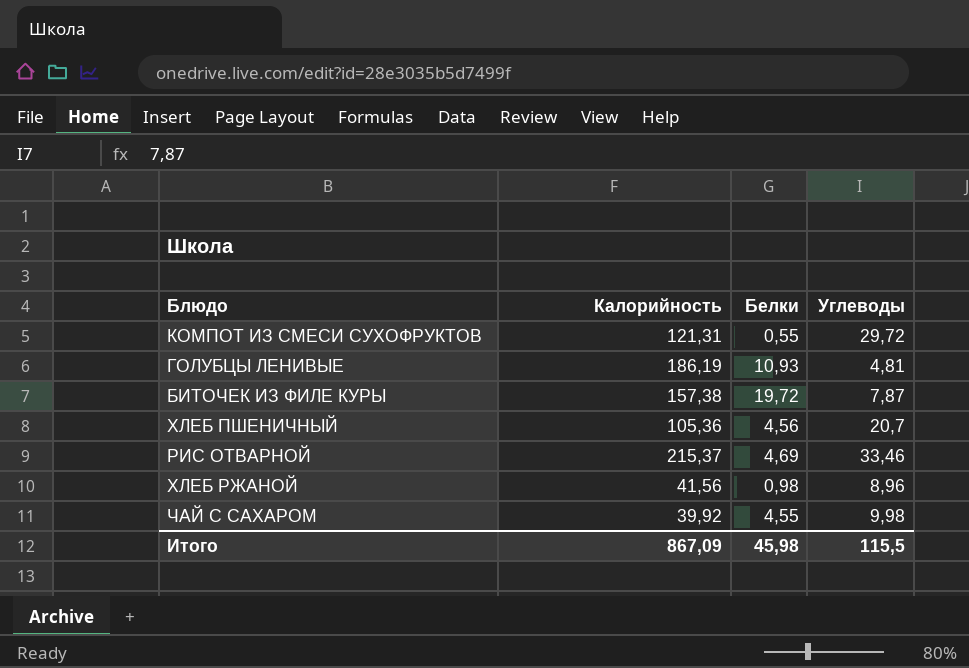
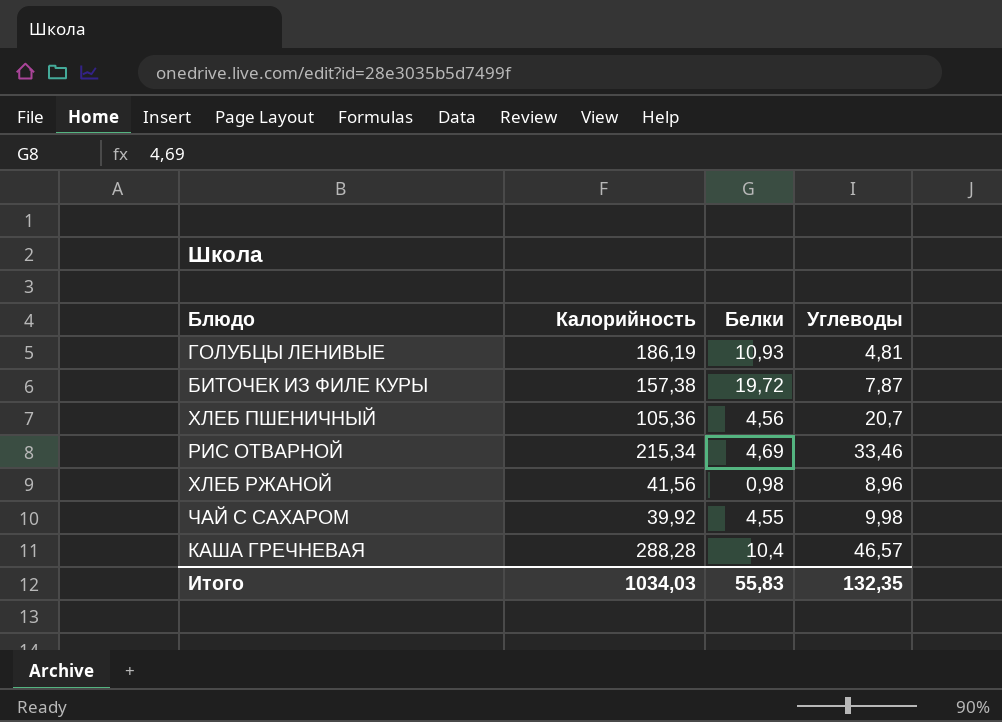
row КОМПОТ ИЗ СМЕСИ СУХОФРУКТОВ: 121,31 | 0,55 | 29,72 -> none
РИС ОТВАРНОЙ | Калорийность: 215,37 -> 215,34
row КАША ГРЕЧНЕВАЯ: none -> 288,28 | 10,4 | 46,57
Итого | Калорийность: 867,09 -> 1034,03
Итого | Белки: 45,98 -> 55,83
Итого | Углеводы: 115,5 -> 132,35

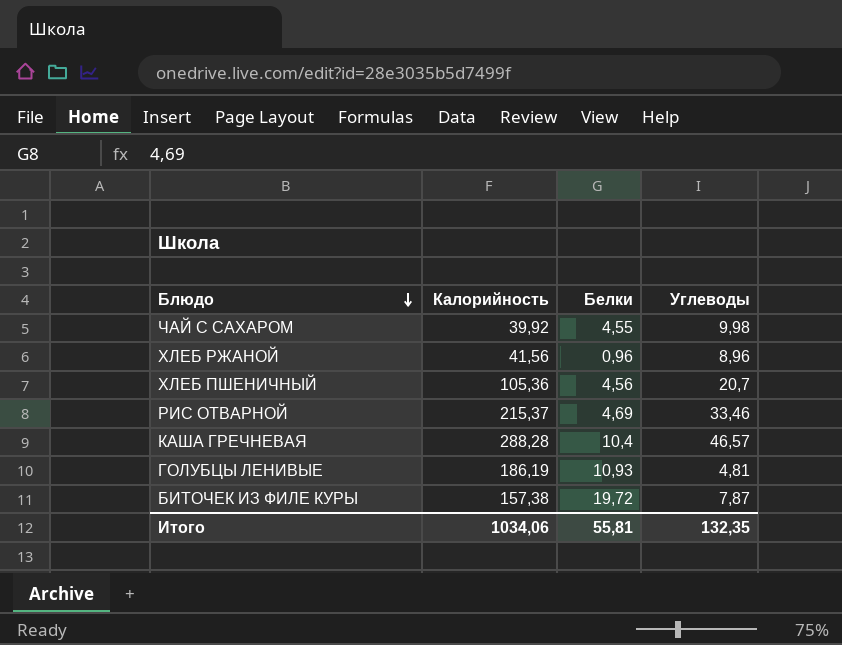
row order: none -> Блюдо descending
ХЛЕБ РЖАНОЙ | Белки: 0,98 -> 0,96
РИС ОТВАРНОЙ | Калорийность: 215,34 -> 215,37
Итого | Калорийность: 1034,03 -> 1034,06
Итого | Белки: 55,83 -> 55,81

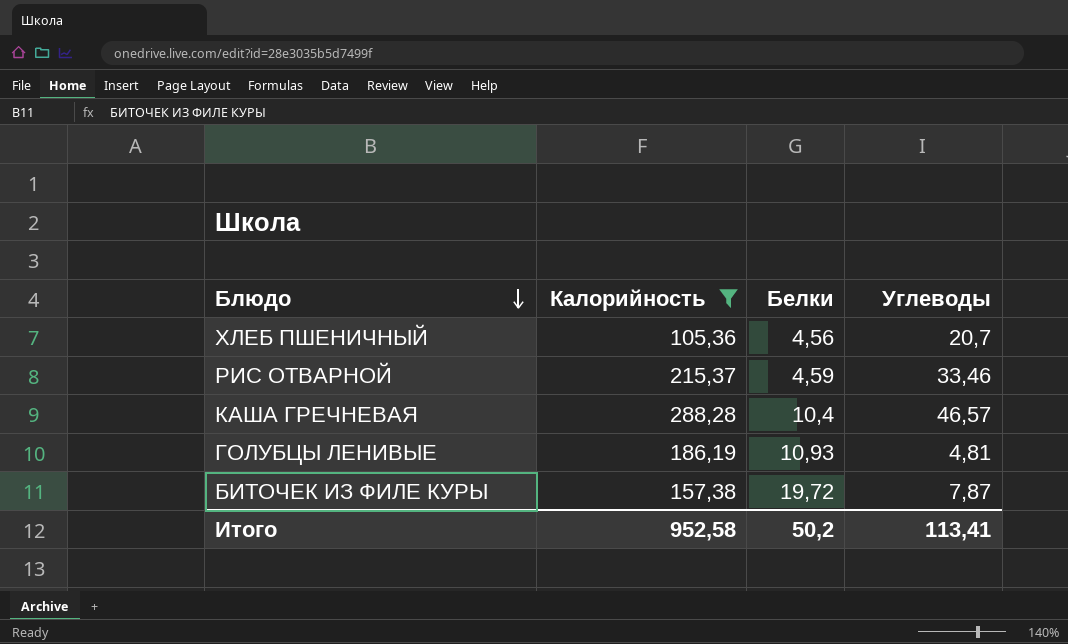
filter: none -> Калорийность >= 105,36
РИС ОТВАРНОЙ | Белки: 4,69 -> 4,59
Итого | Калорийность: 1034,06 -> 952,58
Итого | Белки: 55,81 -> 50,2
Итого | Углеводы: 132,35 -> 113,41

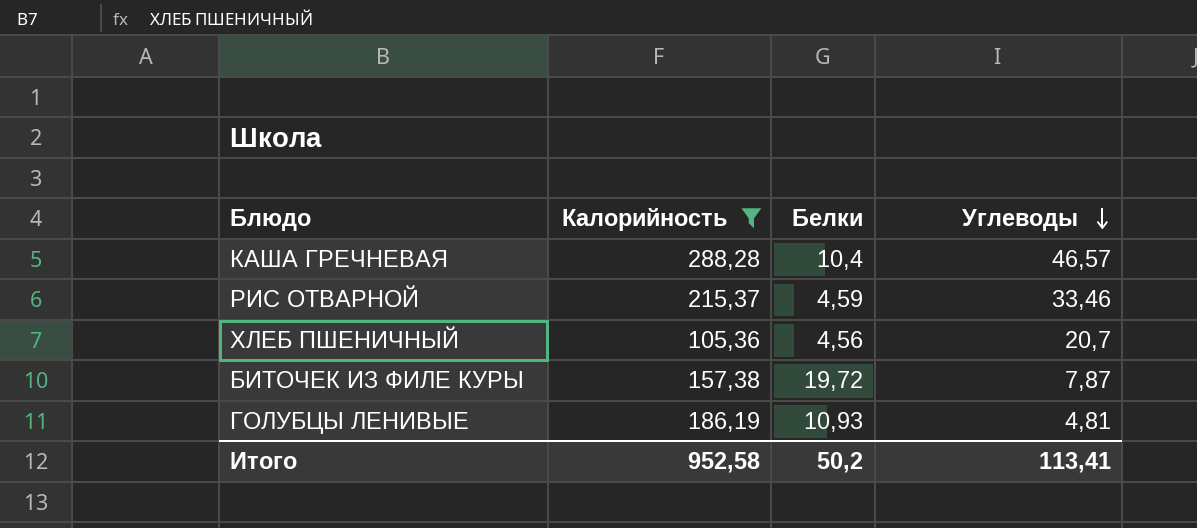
row order: Блюдо descending -> Углеводы descending

